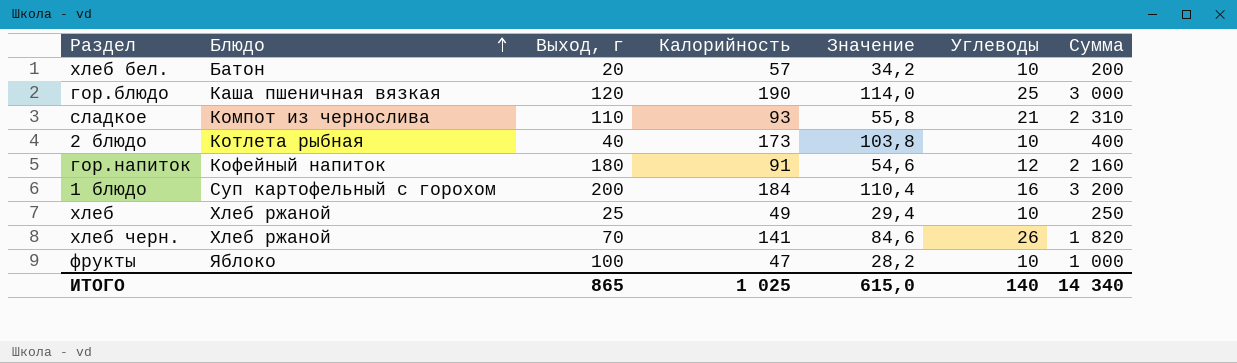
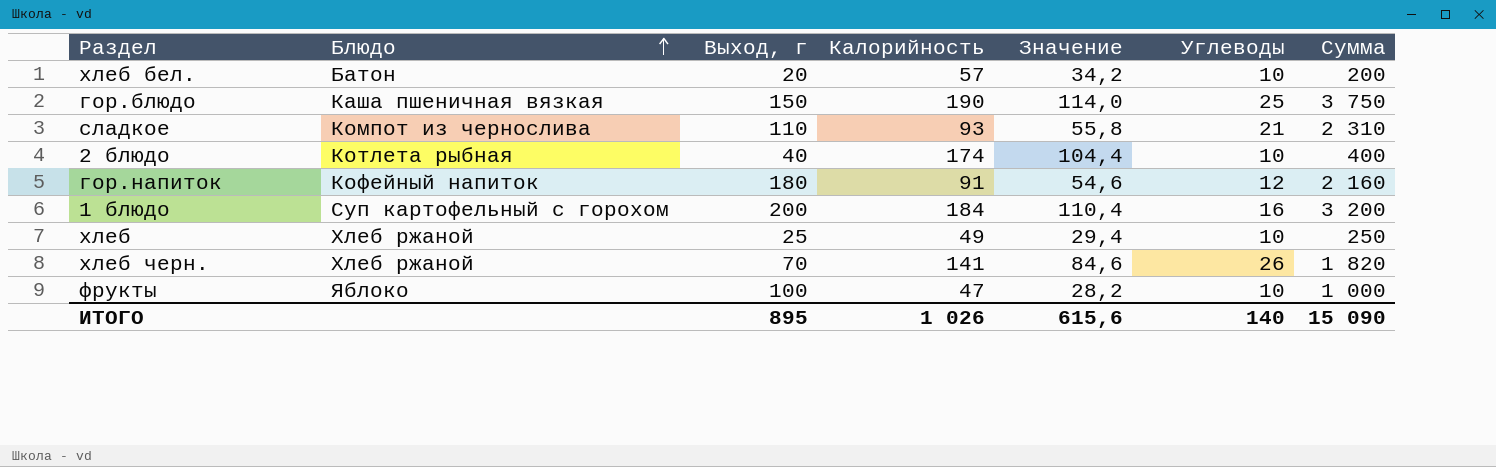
гор.блюдо | Выход, г: 120 -> 150
гор.блюдо | Сумма: 3 000 -> 3 750
2 блюдо | Калорийность: 173 -> 174
2 блюдо | Значение: 103,8 -> 104,4
ИТОГО | Выход, г: 865 -> 895
ИТОГО | Калорийность: 1 025 -> 1 026
ИТОГО | Значение: 615,0 -> 615,6
ИТОГО | Сумма: 14 340 -> 15 090

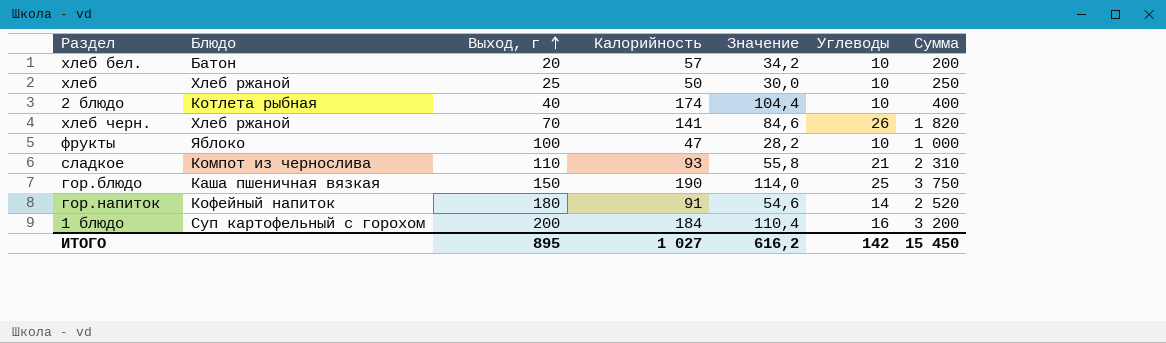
row order: Блюдо ascending -> Выход, г ascending
хлеб | Калорийность: 49 -> 50
хлеб | Значение: 29,4 -> 30,0
гор.напиток | Углеводы: 12 -> 14
гор.напиток | Сумма: 2 160 -> 2 520
ИТОГО | Калорийность: 1 026 -> 1 027
ИТОГО | Значение: 615,6 -> 616,2
ИТОГО | Углеводы: 140 -> 142
ИТОГО | Сумма: 15 090 -> 15 450

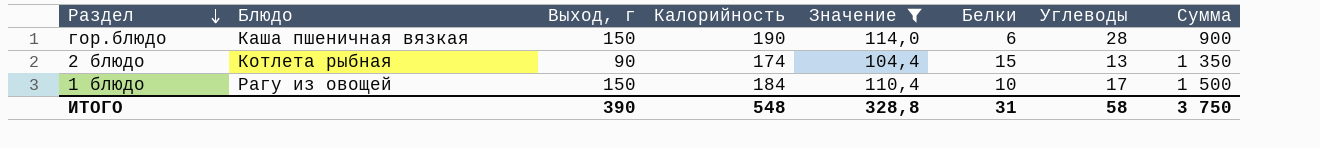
filter: none -> Значение >= 104,4
row order: Выход, г ascending -> Раздел descending
column Белки | position: none -> 6
column Сумма | formula: [Выход, г] * [Углеводы] -> [Выход, г] * [Белки]
гор.блюдо | Углеводы: 25 -> 28
2 блюдо | Выход, г: 40 -> 90
2 блюдо | Углеводы: 10 -> 13
1 блюдо | Блюдо: Суп картофельный с горохом -> Рагу из овощей
1 блюдо | Выход, г: 200 -> 150
1 блюдо | Углеводы: 16 -> 17
ИТОГО | Выход, г: 895 -> 390
ИТОГО | Калорийность: 1 027 -> 548
ИТОГО | Значение: 616,2 -> 328,8
ИТОГО | Углеводы: 142 -> 58
ИТОГО | Сумма: 15 450 -> 3 750

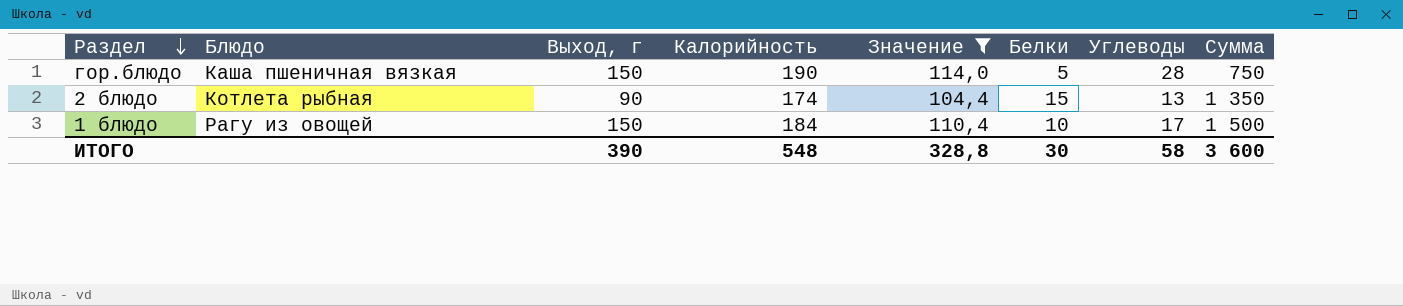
гор.блюдо | Белки: 6 -> 5
гор.блюдо | Сумма: 900 -> 750
ИТОГО | Белки: 31 -> 30
ИТОГО | Сумма: 3 750 -> 3 600

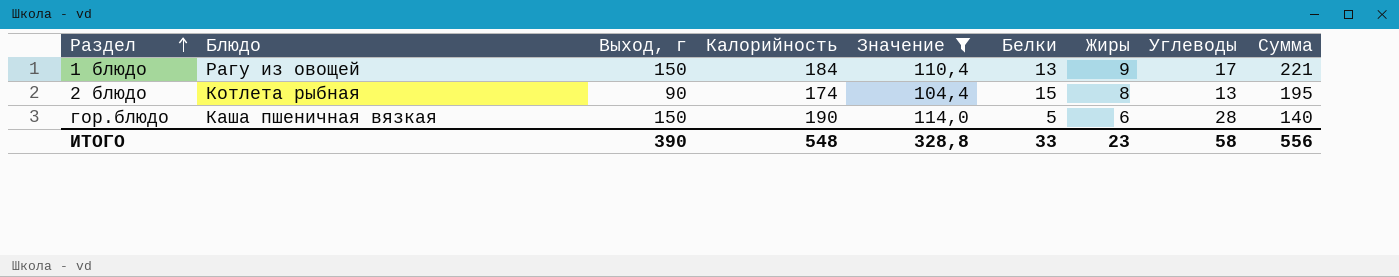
row order: Раздел descending -> Раздел ascending
column Жиры | position: none -> 7
column Сумма | formula: [Выход, г] * [Белки] -> [Белки] * [Углеводы]
1 блюдо | Белки: 10 -> 13
ИТОГО | Белки: 30 -> 33
ИТОГО | Сумма: 3 600 -> 556

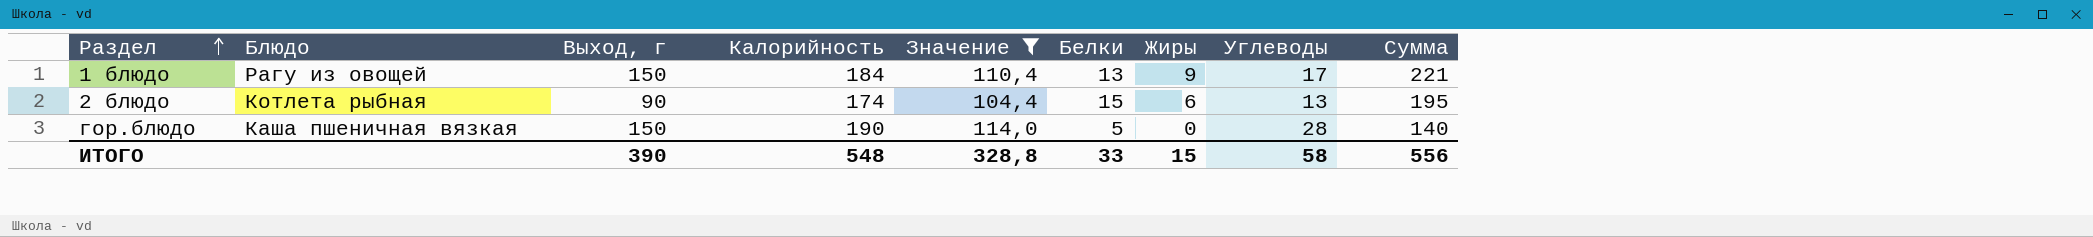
2 блюдо | Жиры: 8 -> 6
гор.блюдо | Жиры: 6 -> 0
ИТОГО | Жиры: 23 -> 15

